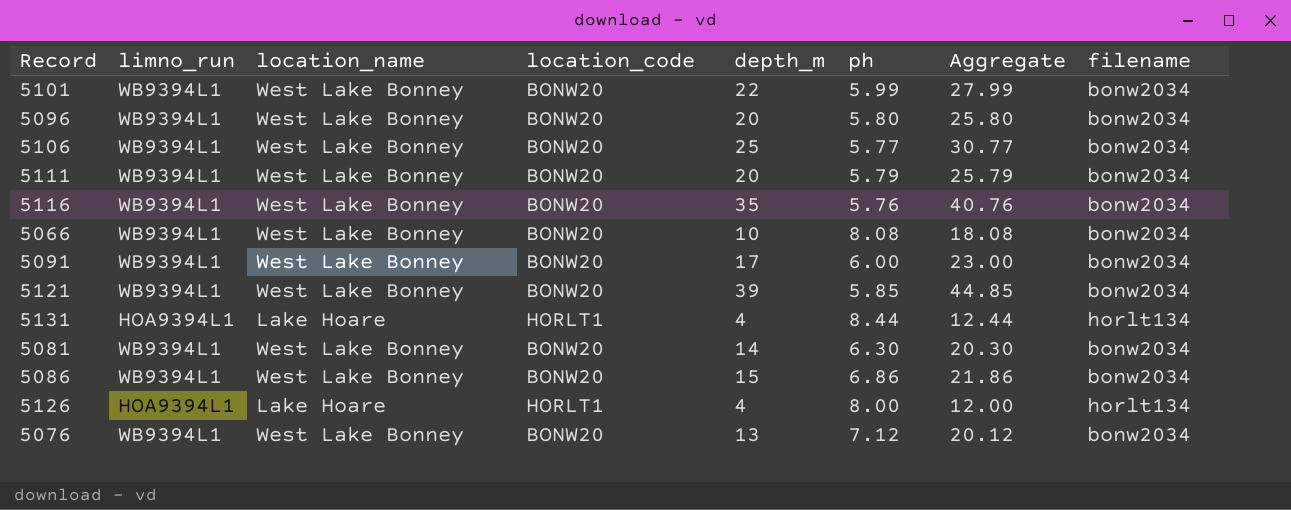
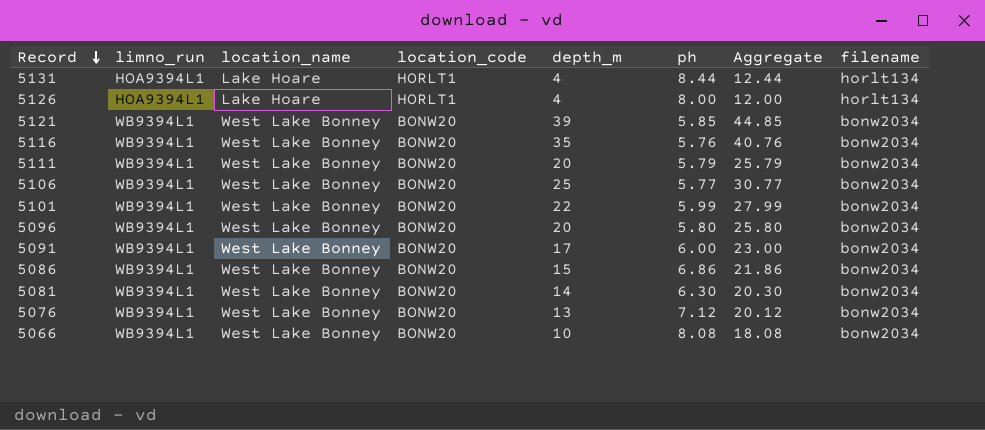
row order: none -> Record descending

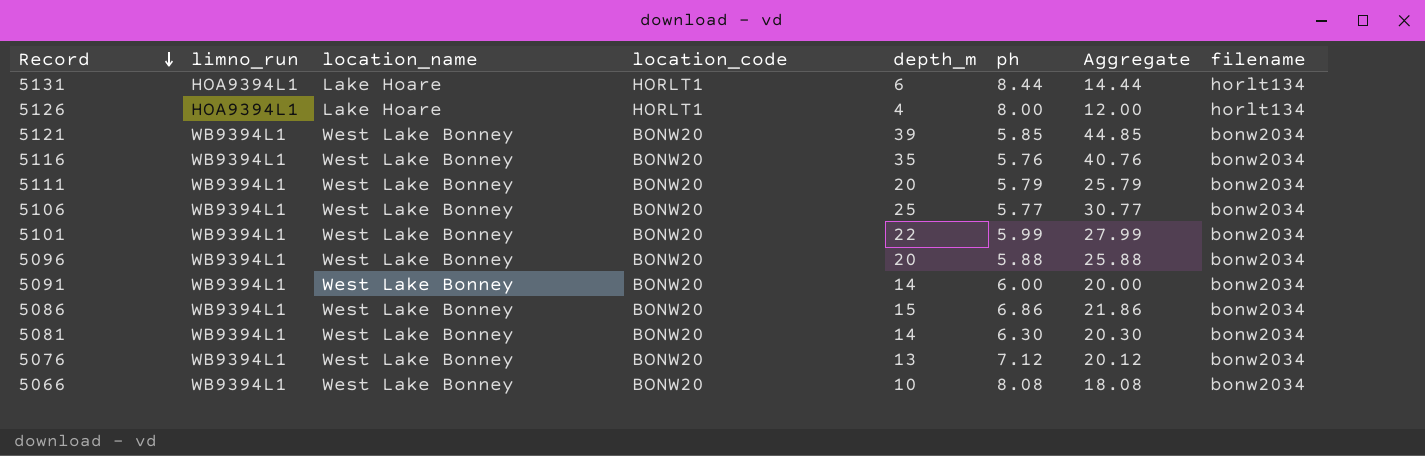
5131 | depth_m: 4 -> 6
5131 | Aggregate: 12.44 -> 14.44
5096 | ph: 5.80 -> 5.88
5096 | Aggregate: 25.80 -> 25.88
5091 | depth_m: 17 -> 14
5091 | Aggregate: 23.00 -> 20.00

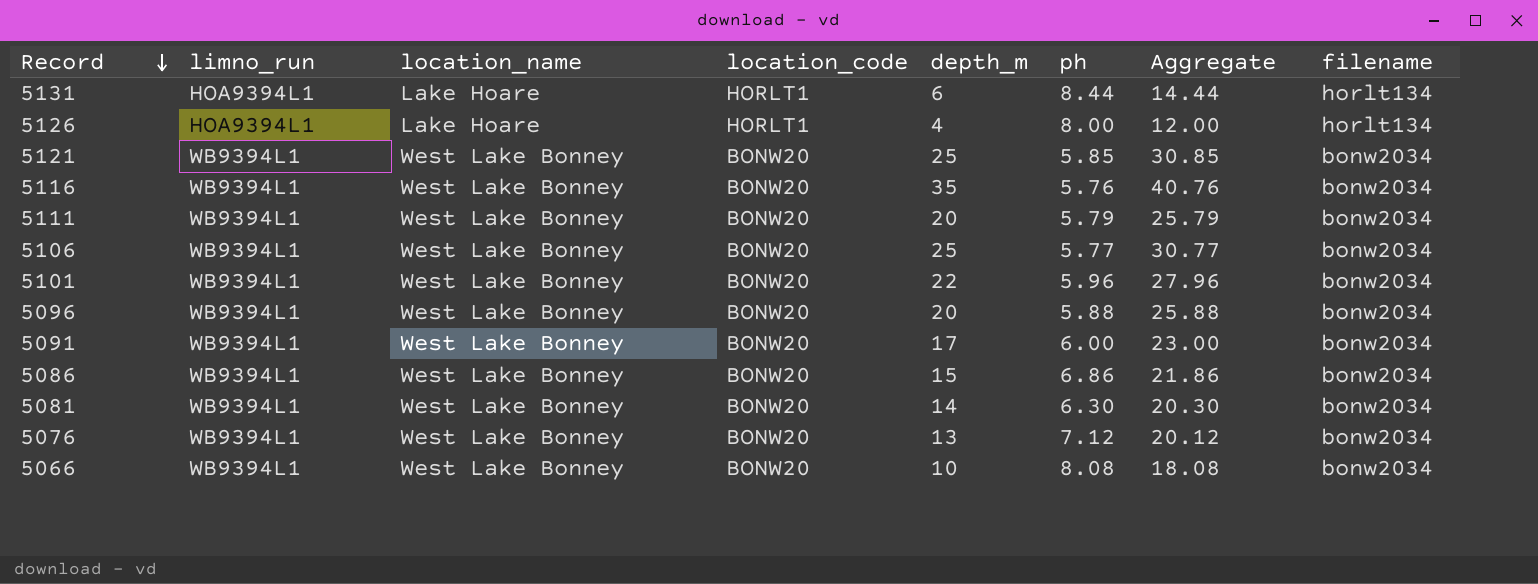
5121 | depth_m: 39 -> 25
5121 | Aggregate: 44.85 -> 30.85
5101 | ph: 5.99 -> 5.96
5101 | Aggregate: 27.99 -> 27.96
5091 | depth_m: 14 -> 17
5091 | Aggregate: 20.00 -> 23.00

